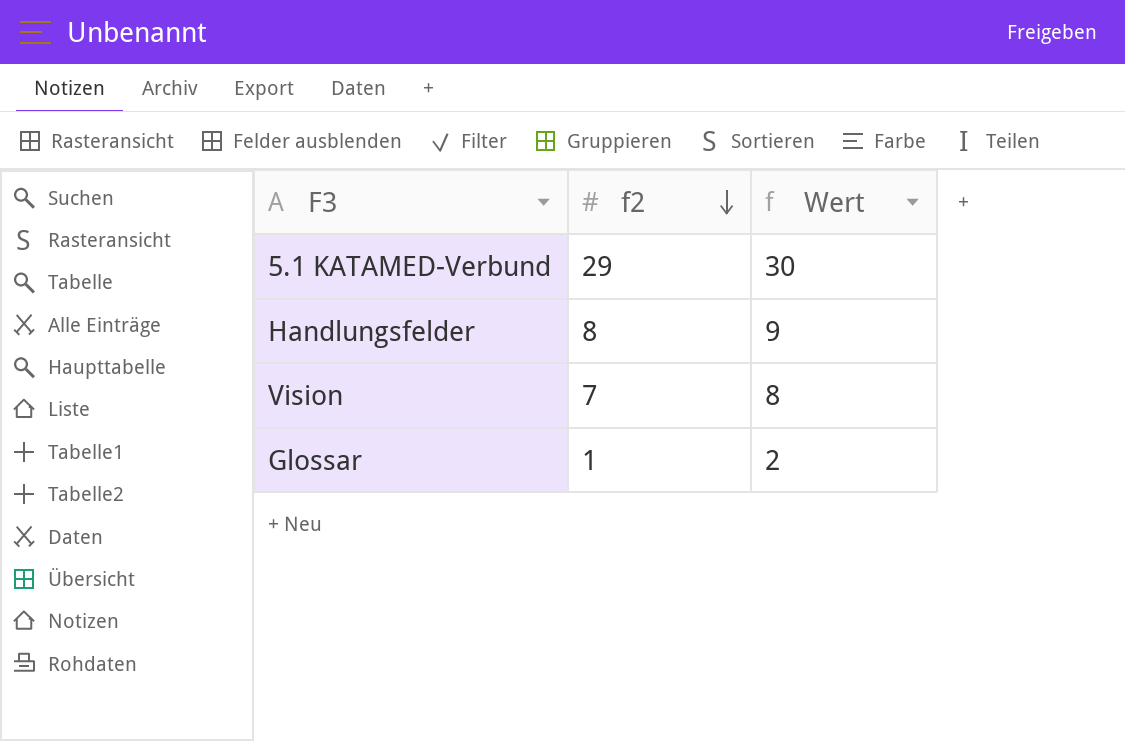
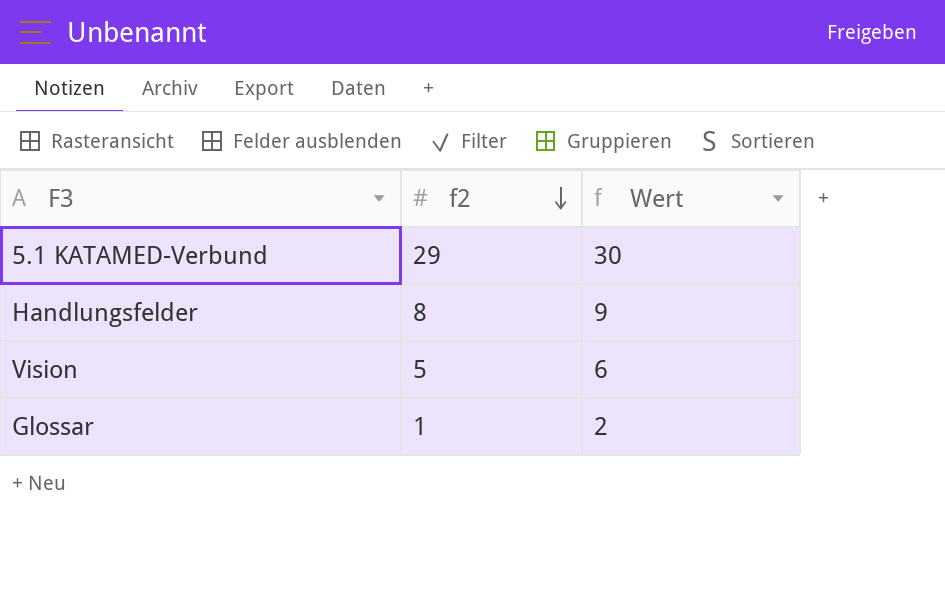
Vision | f2: 7 -> 5
Vision | Wert: 8 -> 6

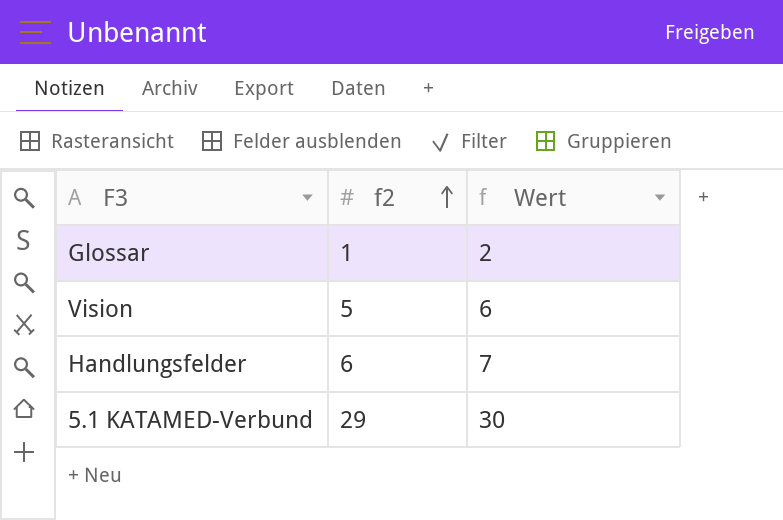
row order: f2 descending -> f2 ascending
Handlungsfelder | f2: 8 -> 6
Handlungsfelder | Wert: 9 -> 7

